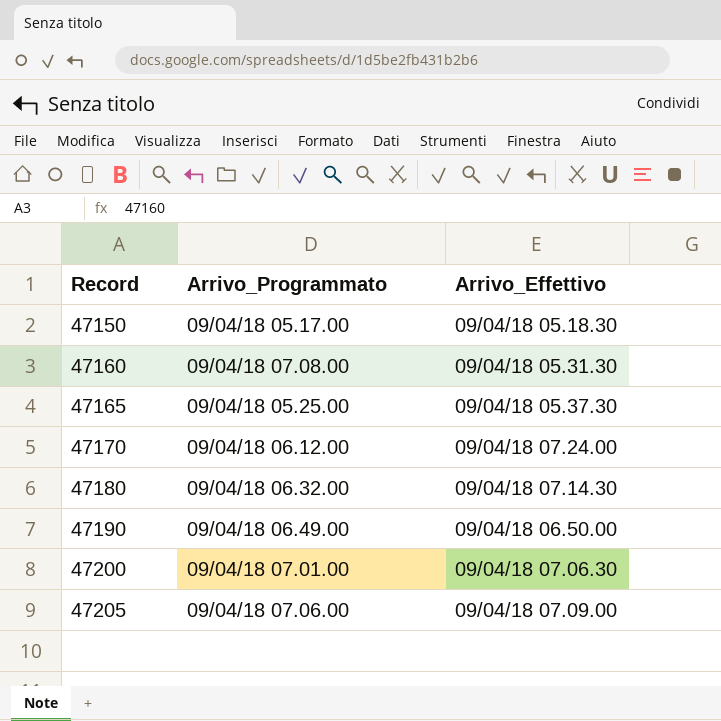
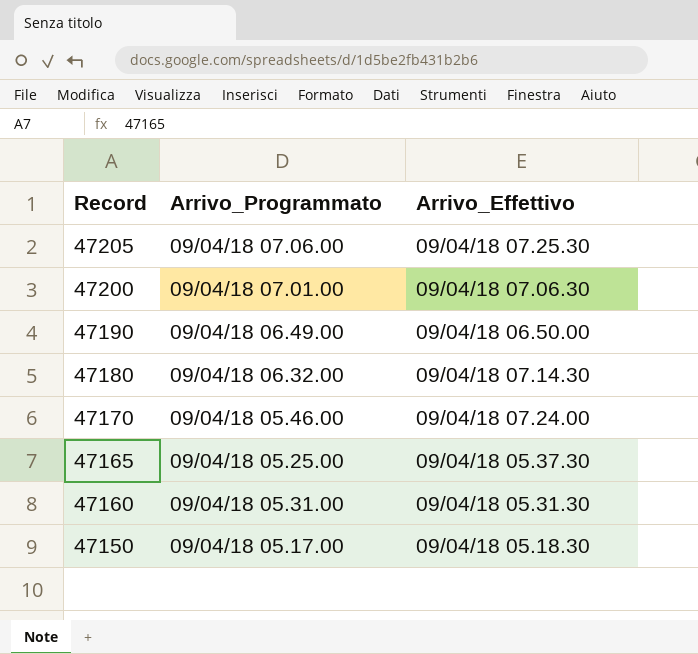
row order: Record ascending -> Record descending
47205 | Arrivo_Effettivo: 09/04/18 07.09.00 -> 09/04/18 07.25.30
47170 | Arrivo_Programmato: 09/04/18 06.12.00 -> 09/04/18 05.46.00
47160 | Arrivo_Programmato: 09/04/18 07.08.00 -> 09/04/18 05.31.00

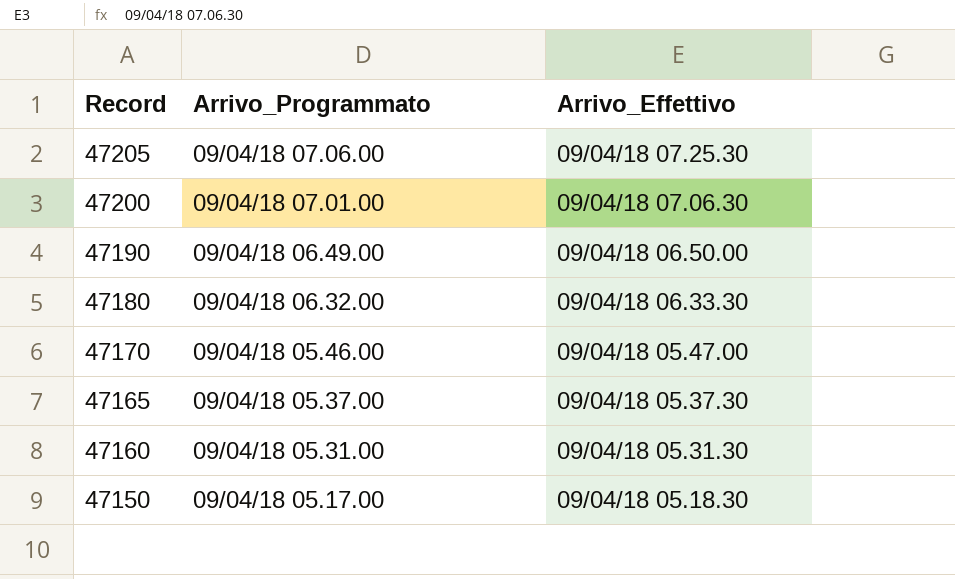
47180 | Arrivo_Effettivo: 09/04/18 07.14.30 -> 09/04/18 06.33.30
47170 | Arrivo_Effettivo: 09/04/18 07.24.00 -> 09/04/18 05.47.00
47165 | Arrivo_Programmato: 09/04/18 05.25.00 -> 09/04/18 05.37.00

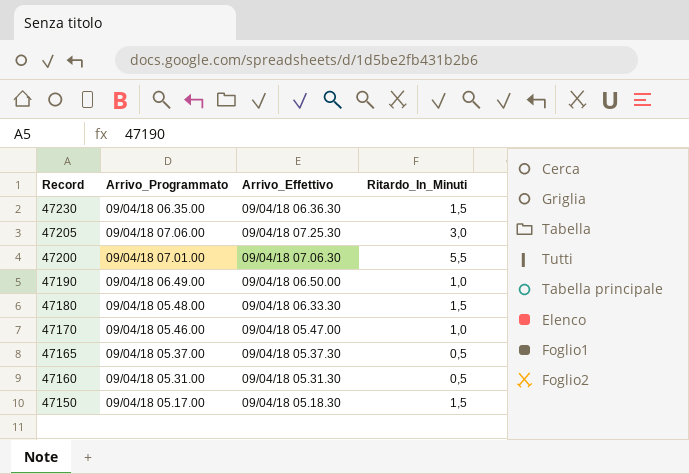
column Ritardo_In_Minuti | position: none -> 4
row 47230: none -> 09/04/18 06.35.00 | 09/04/18 06.36.30 | 1,5
47180 | Arrivo_Programmato: 09/04/18 06.32.00 -> 09/04/18 05.48.00

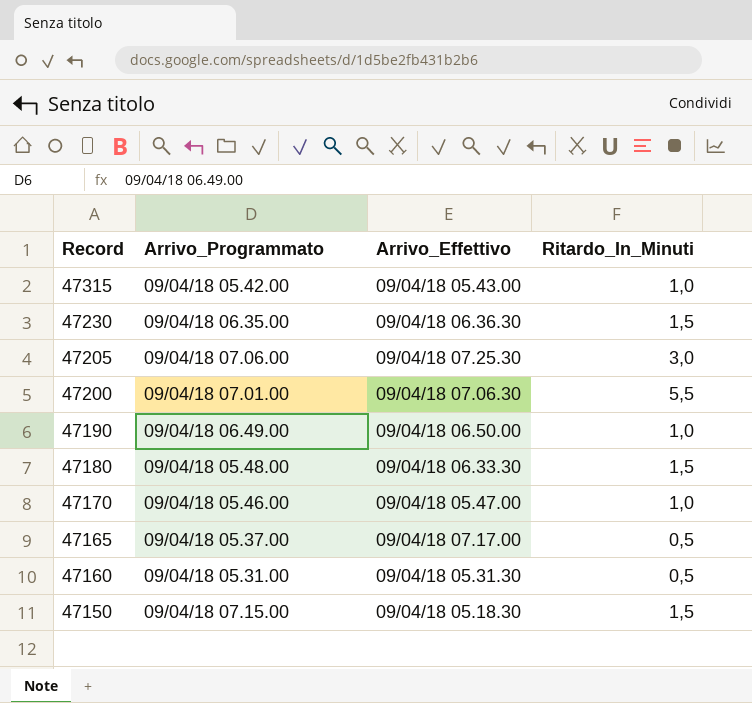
row 47315: none -> 09/04/18 05.42.00 | 09/04/18 05.43.00 | 1,0
47165 | Arrivo_Effettivo: 09/04/18 05.37.30 -> 09/04/18 07.17.00
47150 | Arrivo_Programmato: 09/04/18 05.17.00 -> 09/04/18 07.15.00

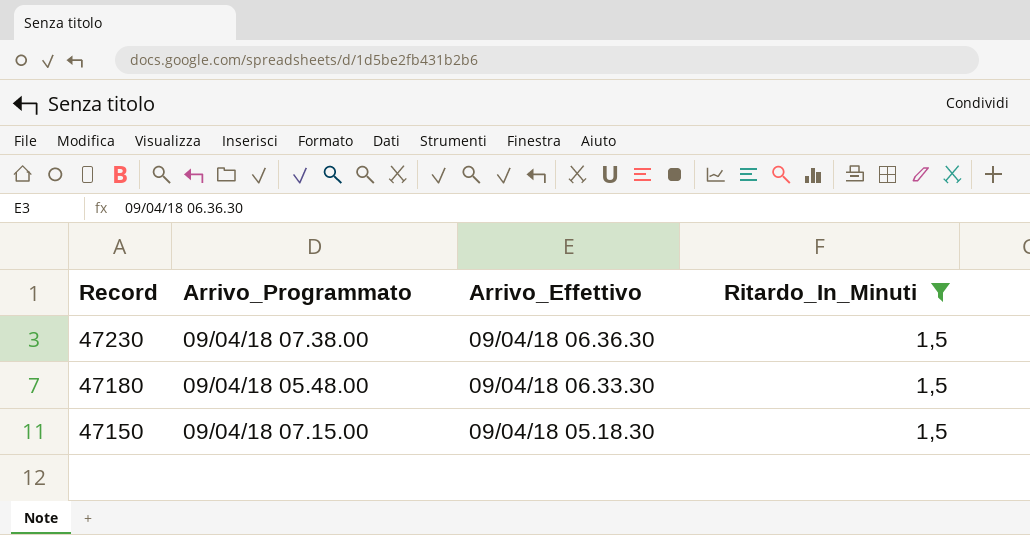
filter: none -> Ritardo_In_Minuti = 1,5
47230 | Arrivo_Programmato: 09/04/18 06.35.00 -> 09/04/18 07.38.00

